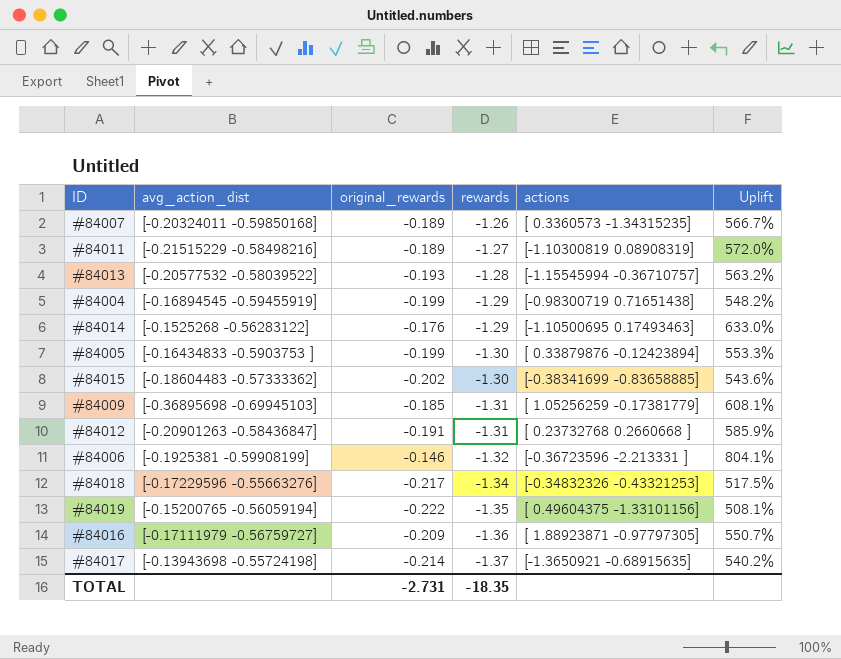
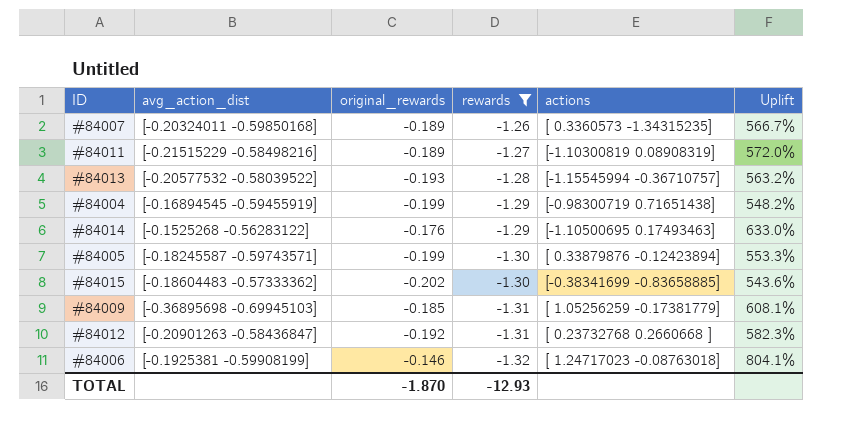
filter: none -> rewards >= -1.32
#84005 | avg_action_dist: [-0.16434833 -0.5903753 ] -> [-0.18245587 -0.59743571]
#84012 | original_rewards: -0.191 -> -0.192
#84012 | Uplift: 585.9% -> 582.3%
#84006 | actions: [-0.36723596 -2.213331 ] -> [ 1.24717023 -0.08763018]
TOTAL | original_rewards: -2.731 -> -1.870
TOTAL | rewards: -18.35 -> -12.93

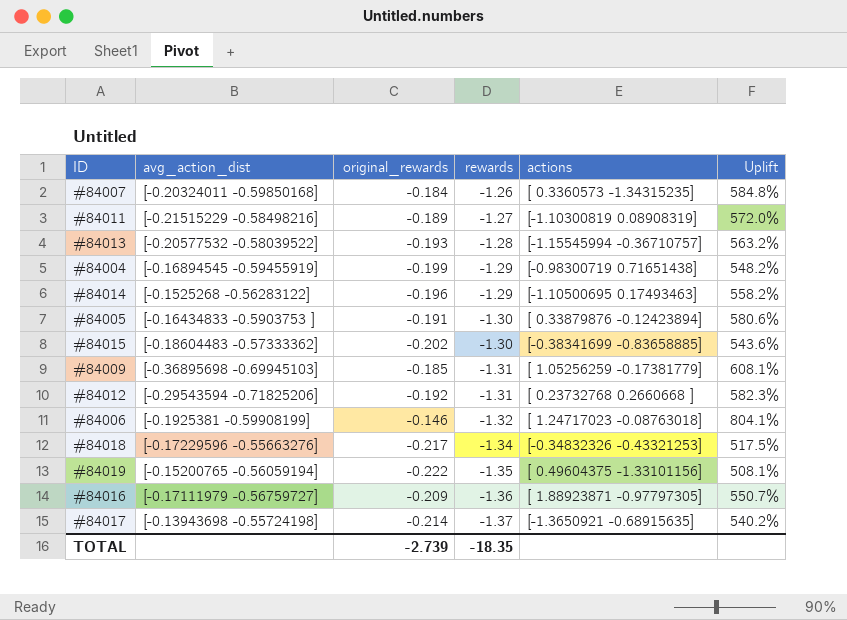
filter: rewards >= -1.32 -> none
#84007 | original_rewards: -0.189 -> -0.184
#84007 | Uplift: 566.7% -> 584.8%
#84014 | original_rewards: -0.176 -> -0.196
#84014 | Uplift: 633.0% -> 558.2%
#84005 | avg_action_dist: [-0.18245587 -0.59743571] -> [-0.16434833 -0.5903753 ]
#84005 | original_rewards: -0.199 -> -0.191
#84005 | Uplift: 553.3% -> 580.6%
#84012 | avg_action_dist: [-0.20901263 -0.58436847] -> [-0.29543594 -0.71825206]
TOTAL | original_rewards: -1.870 -> -2.739
TOTAL | rewards: -12.93 -> -18.35

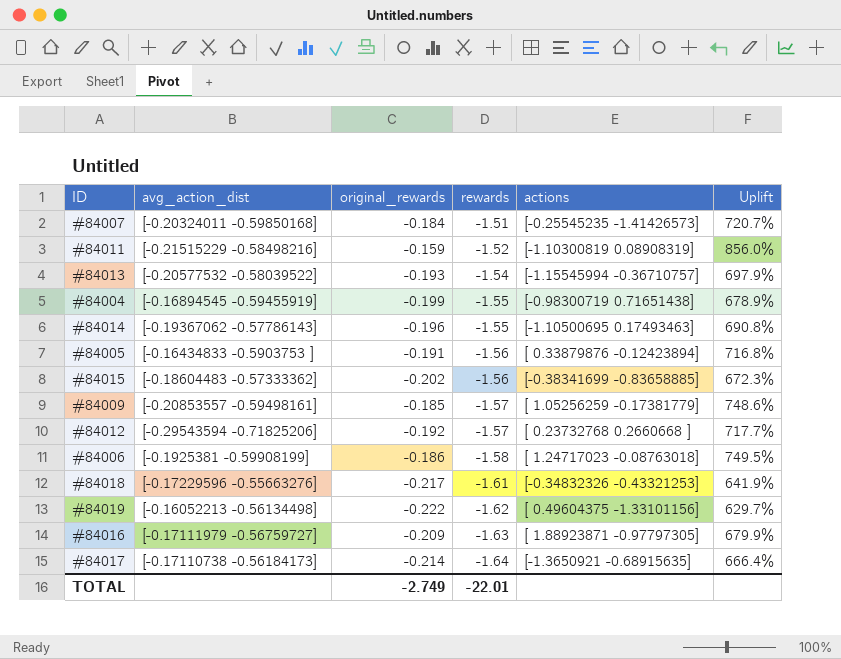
#84007 | rewards: -1.26 -> -1.51
#84007 | actions: [ 0.3360573 -1.34315235] -> [-0.25545235 -1.41426573]
#84007 | Uplift: 584.8% -> 720.7%
#84011 | original_rewards: -0.189 -> -0.159
#84011 | rewards: -1.27 -> -1.52
#84011 | Uplift: 572.0% -> 856.0%
#84013 | rewards: -1.28 -> -1.54
#84013 | Uplift: 563.2% -> 697.9%
#84004 | rewards: -1.29 -> -1.55
#84004 | Uplift: 548.2% -> 678.9%
#84014 | avg_action_dist: [-0.1525268 -0.56283122] -> [-0.19367062 -0.57786143]
#84014 | rewards: -1.29 -> -1.55
#84014 | Uplift: 558.2% -> 690.8%
#84005 | rewards: -1.30 -> -1.56
#84005 | Uplift: 580.6% -> 716.8%
#84015 | rewards: -1.30 -> -1.56
#84015 | Uplift: 543.6% -> 672.3%
#84009 | avg_action_dist: [-0.36895698 -0.69945103] -> [-0.20853557 -0.59498161]
#84009 | rewards: -1.31 -> -1.57
#84009 | Uplift: 608.1% -> 748.6%
#84012 | rewards: -1.31 -> -1.57
#84012 | Uplift: 582.3% -> 717.7%
#84006 | original_rewards: -0.146 -> -0.186
#84006 | rewards: -1.32 -> -1.58
#84006 | Uplift: 804.1% -> 749.5%
#84018 | rewards: -1.34 -> -1.61
#84018 | Uplift: 517.5% -> 641.9%
#84019 | avg_action_dist: [-0.15200765 -0.56059194] -> [-0.16052213 -0.56134498]
#84019 | rewards: -1.35 -> -1.62
#84019 | Uplift: 508.1% -> 629.7%
#84016 | rewards: -1.36 -> -1.63
#84016 | Uplift: 550.7% -> 679.9%
#84017 | avg_action_dist: [-0.13943698 -0.55724198] -> [-0.17110738 -0.56184173]
#84017 | rewards: -1.37 -> -1.64
#84017 | Uplift: 540.2% -> 666.4%
TOTAL | original_rewards: -2.739 -> -2.749
TOTAL | rewards: -18.35 -> -22.01

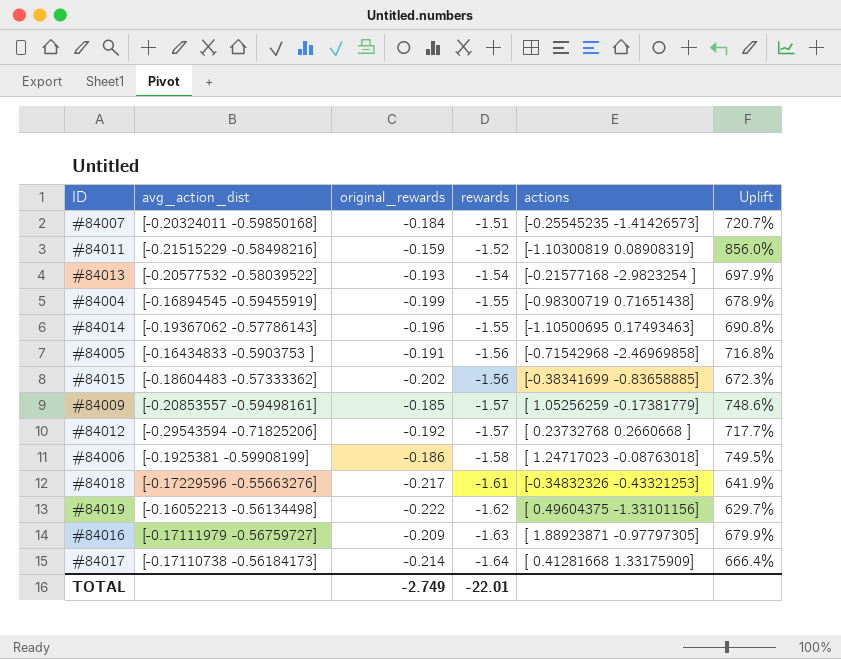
#84013 | actions: [-1.15545994 -0.36710757] -> [-0.21577168 -2.9823254 ]
#84005 | actions: [ 0.33879876 -0.12423894] -> [-0.71542968 -2.46969858]
#84017 | actions: [-1.3650921 -0.68915635] -> [ 0.41281668 1.33175909]

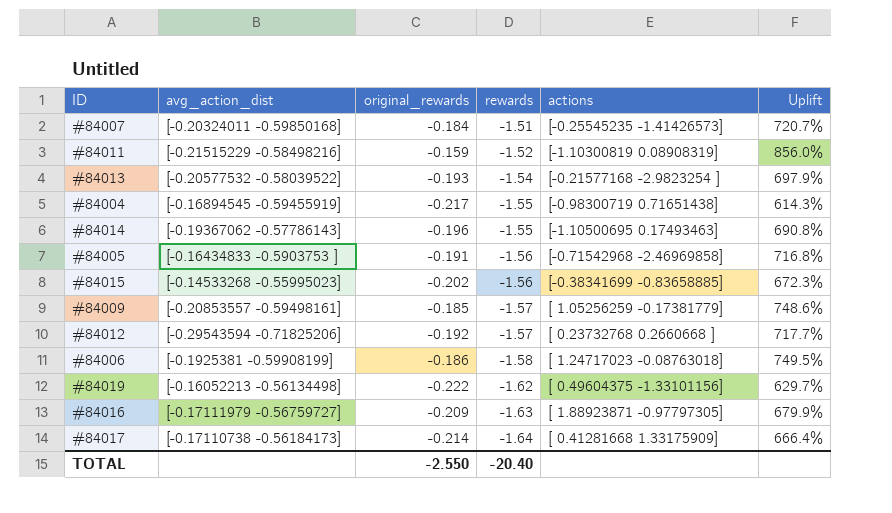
row #84018: [-0.17229596 -0.55663276] | -0.217 | -1.61 | [-0.34832326 -0.43321253] | 641.9% -> none
#84004 | original_rewards: -0.199 -> -0.217
#84004 | Uplift: 678.9% -> 614.3%
#84015 | avg_action_dist: [-0.18604483 -0.57333362] -> [-0.14533268 -0.55995023]
TOTAL | original_rewards: -2.749 -> -2.550
TOTAL | rewards: -22.01 -> -20.40

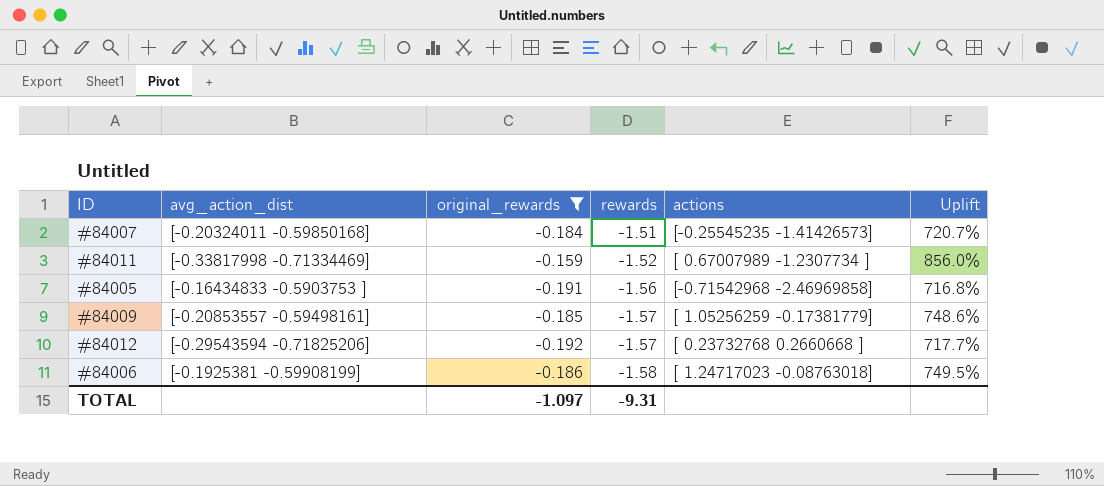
filter: none -> original_rewards >= -0.192
#84011 | avg_action_dist: [-0.21515229 -0.58498216] -> [-0.33817998 -0.71334469]
#84011 | actions: [-1.10300819 0.08908319] -> [ 0.67007989 -1.2307734 ]
TOTAL | original_rewards: -2.550 -> -1.097
TOTAL | rewards: -20.40 -> -9.31

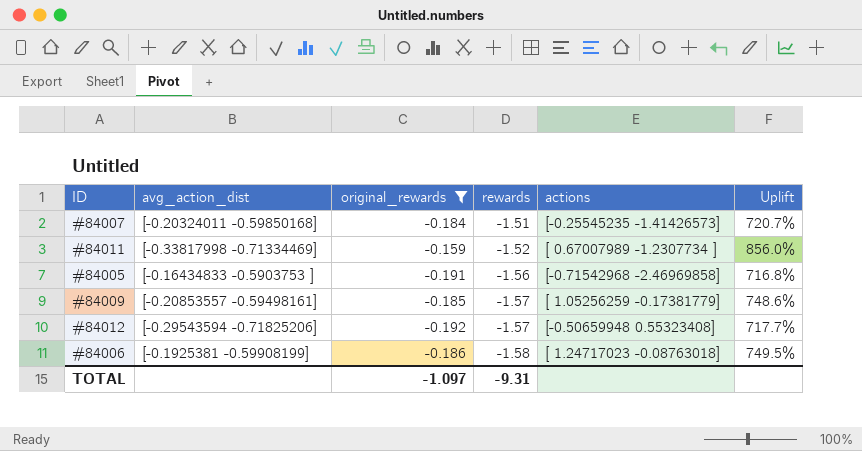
#84012 | actions: [ 0.23732768 0.2660668 ] -> [-0.50659948 0.55323408]

